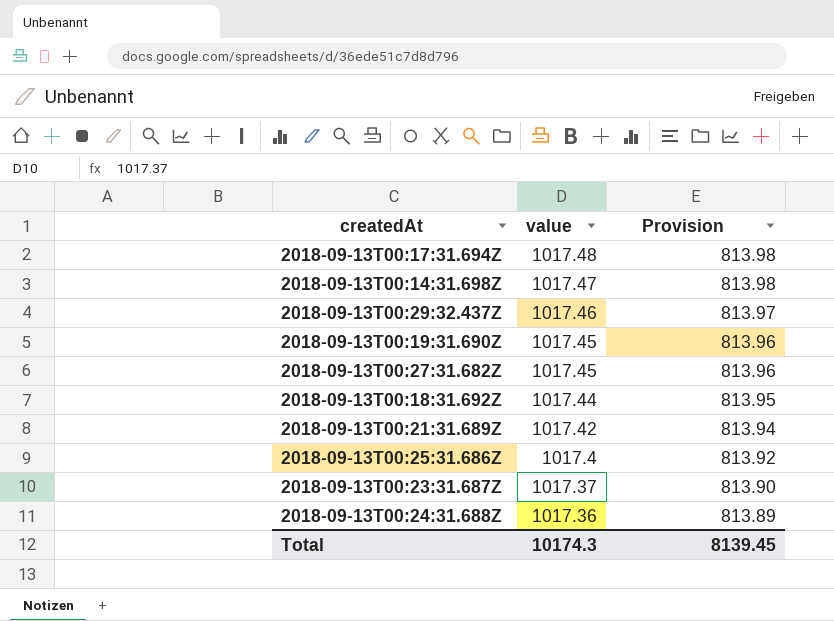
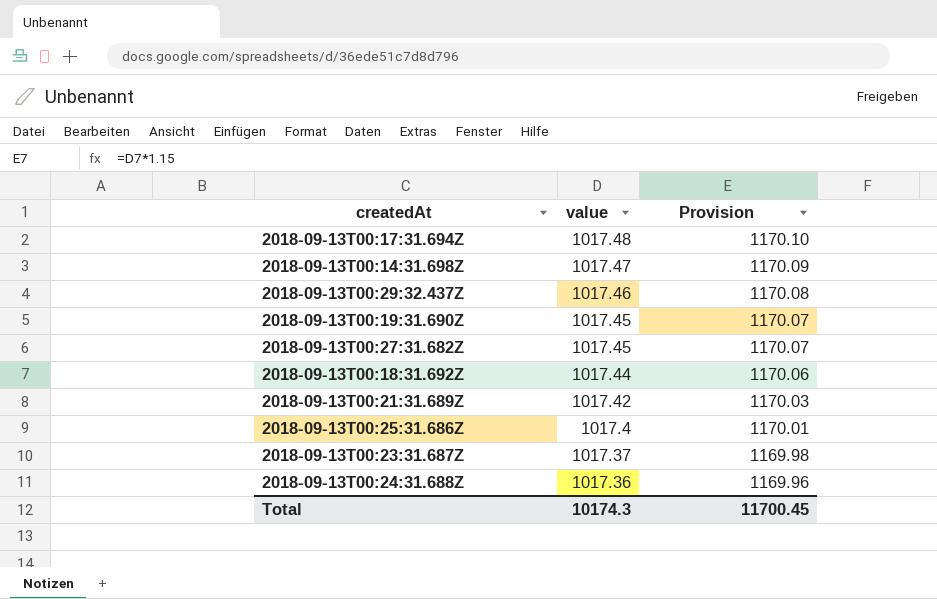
column Provision | formula: [value] * 0.8 -> [value] * 1.15
Total | Provision: 8139.45 -> 11700.45

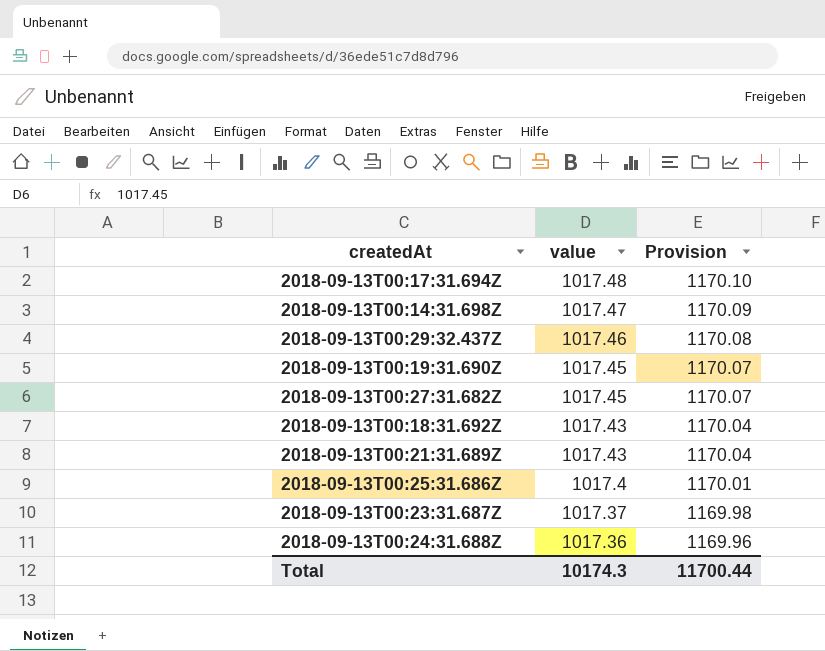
2018-09-13T00:18:31.692Z | value: 1017.44 -> 1017.43
2018-09-13T00:18:31.692Z | Provision: 1170.06 -> 1170.04
2018-09-13T00:21:31.689Z | value: 1017.42 -> 1017.43
2018-09-13T00:21:31.689Z | Provision: 1170.03 -> 1170.04
Total | Provision: 11700.45 -> 11700.44

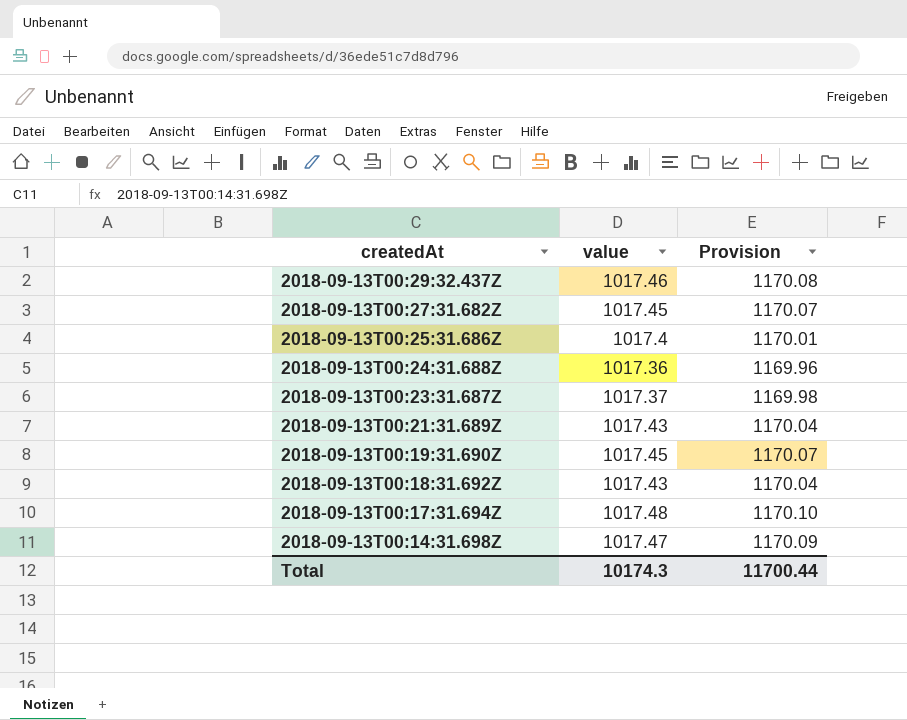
row order: value descending -> createdAt descending

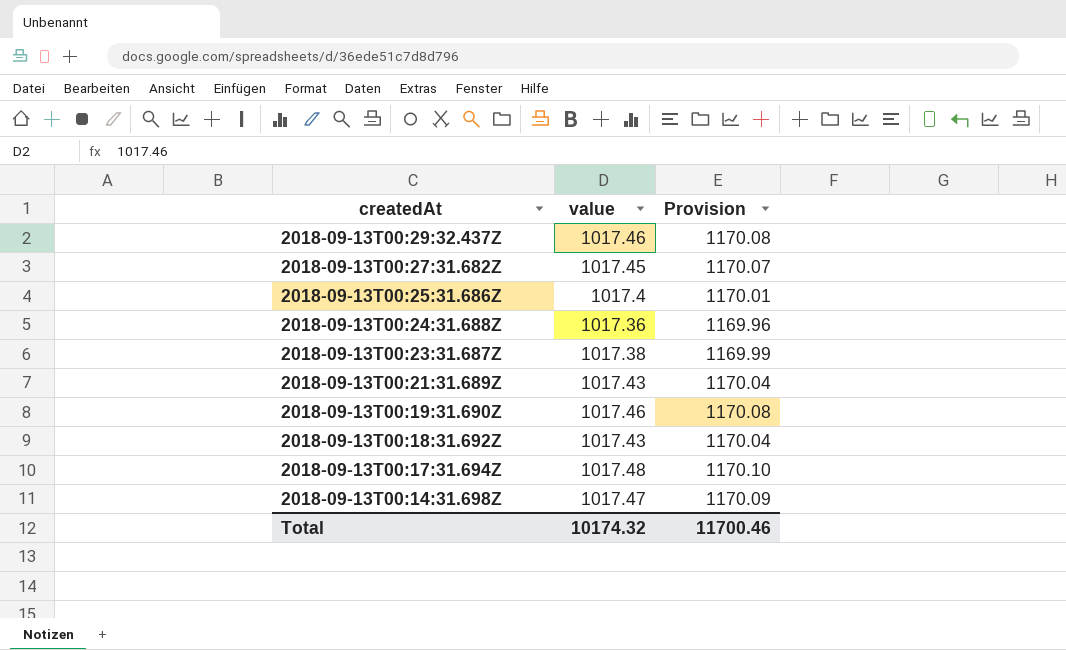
2018-09-13T00:23:31.687Z | value: 1017.37 -> 1017.38
2018-09-13T00:23:31.687Z | Provision: 1169.98 -> 1169.99
2018-09-13T00:19:31.690Z | value: 1017.45 -> 1017.46
2018-09-13T00:19:31.690Z | Provision: 1170.07 -> 1170.08
Total | value: 10174.3 -> 10174.32
Total | Provision: 11700.44 -> 11700.46

